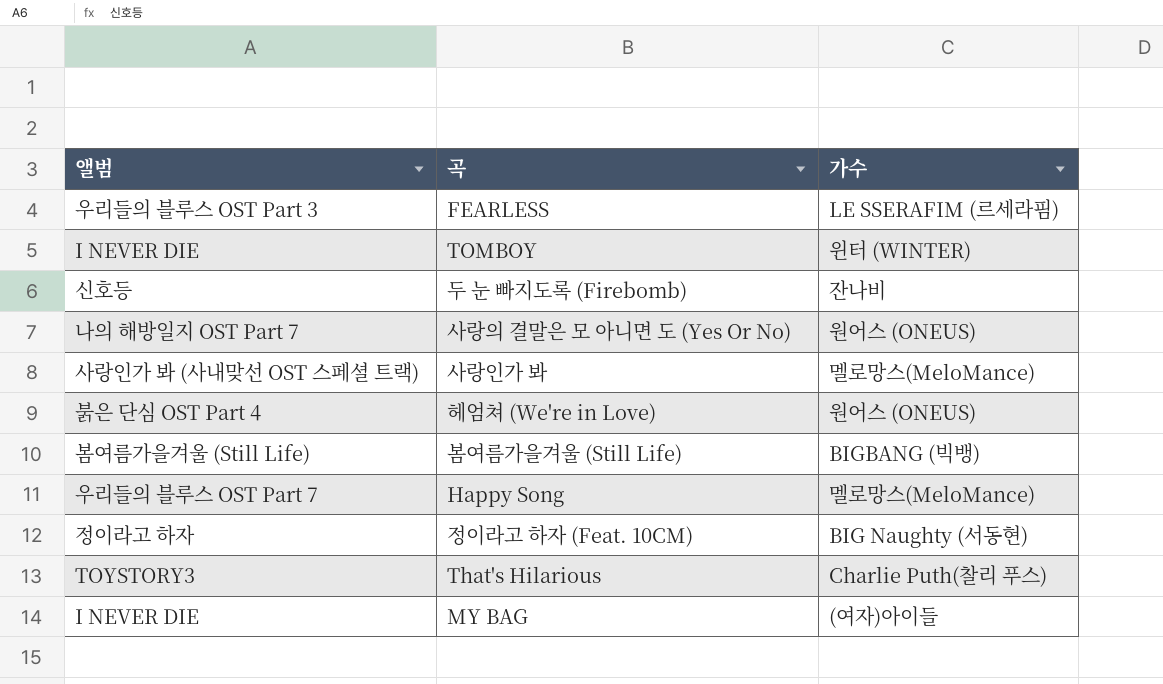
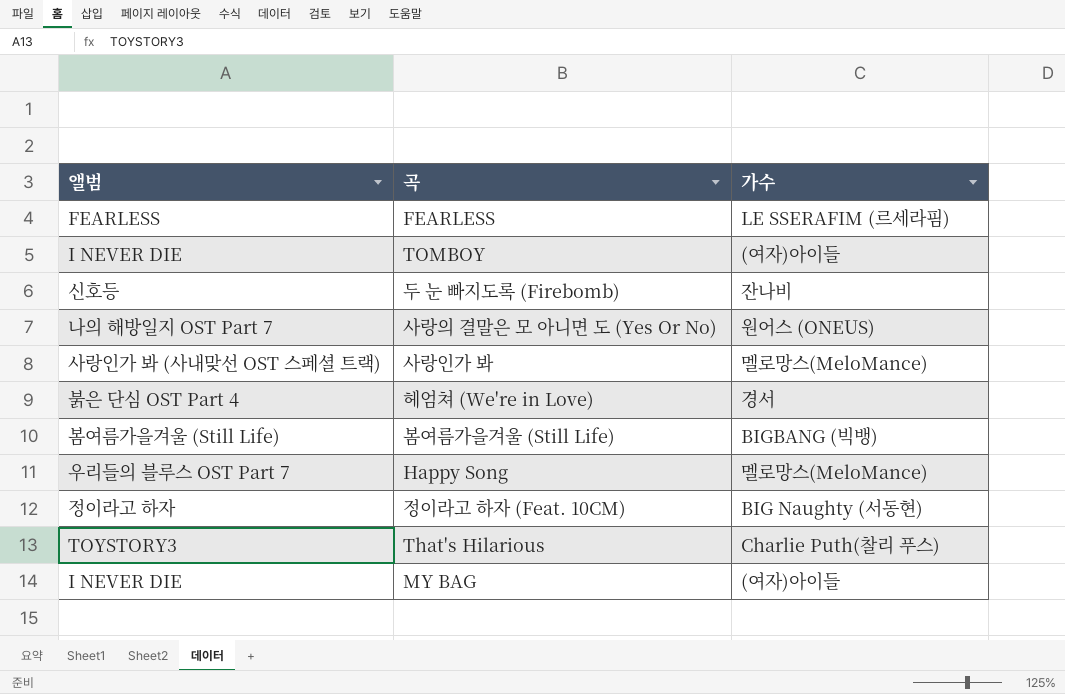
FEARLESS | 앨범: 우리들의 블루스 OST Part 3 -> FEARLESS
TOMBOY | 가수: 윈터 (WINTER) -> (여자)아이들
헤엄쳐 (We're in Love) | 가수: 원어스 (ONEUS) -> 경서

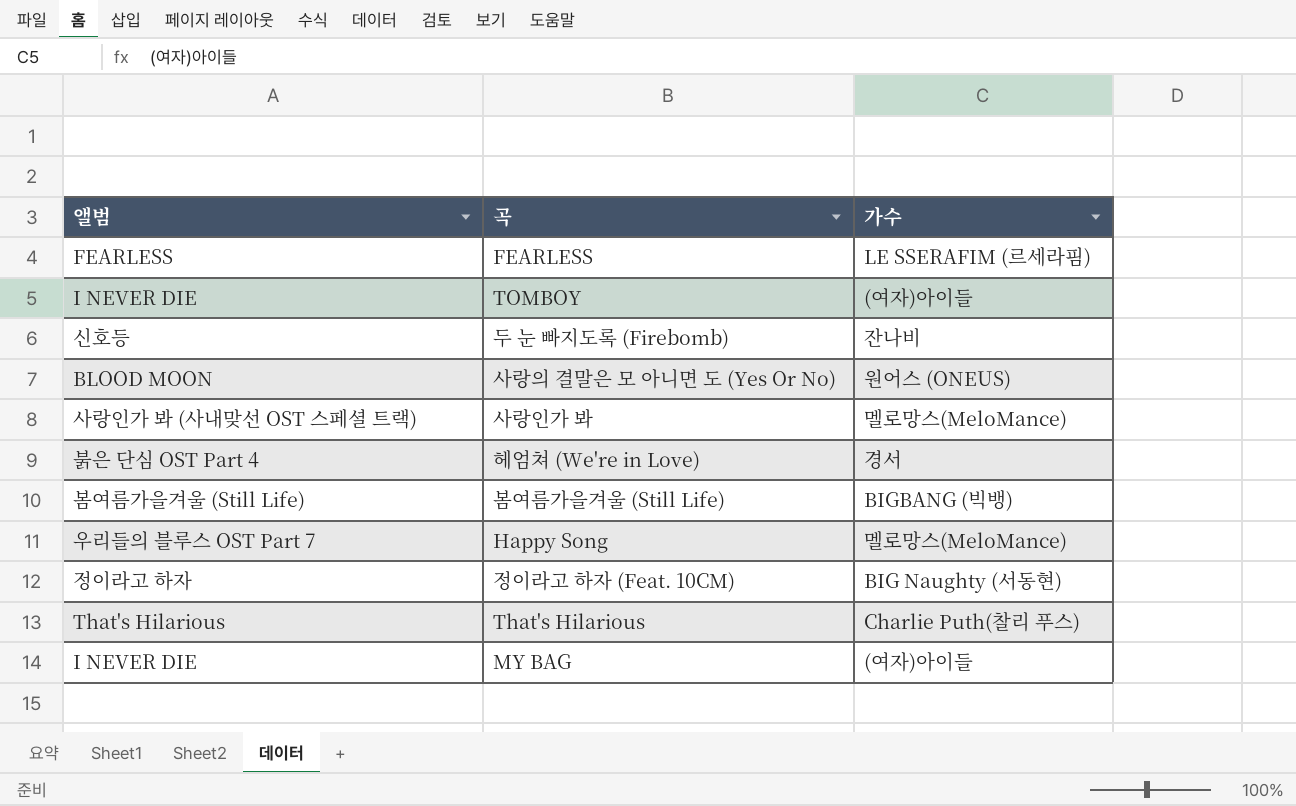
사랑의 결말은 모 아니면 도 (Yes Or No) | 앨범: 나의 해방일지 OST Part 7 -> BLOOD MOON
That's Hilarious | 앨범: TOYSTORY3 -> That's Hilarious

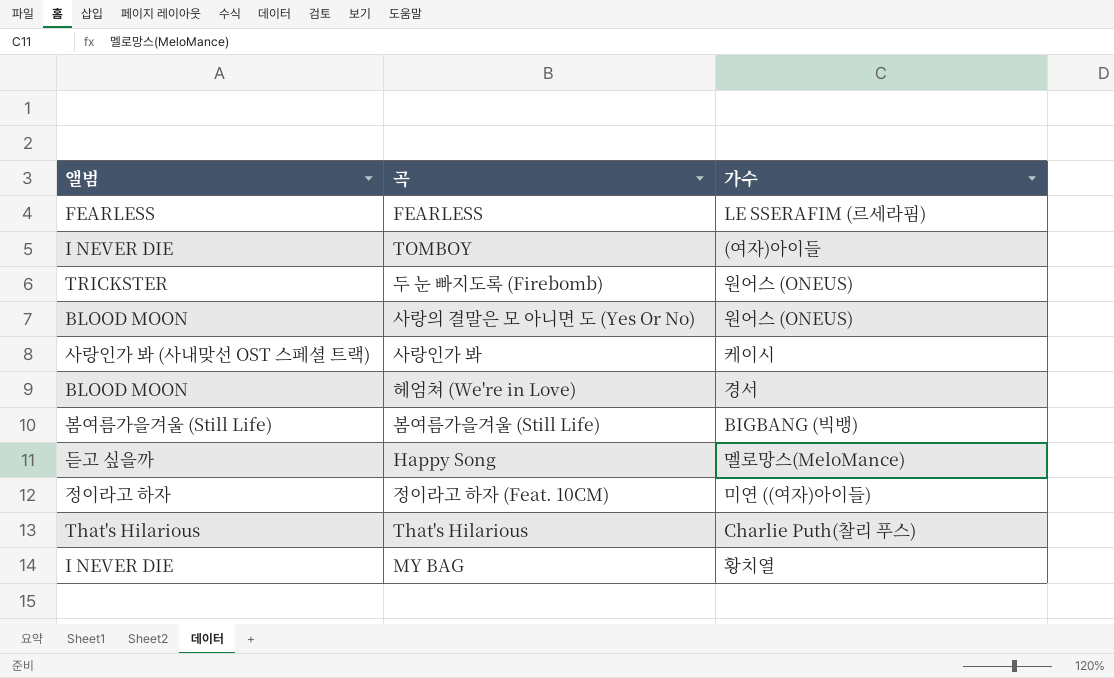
두 눈 빠지도록 (Firebomb) | 앨범: 신호등 -> TRICKSTER
두 눈 빠지도록 (Firebomb) | 가수: 잔나비 -> 원어스 (ONEUS)
사랑인가 봐 | 가수: 멜로망스(MeloMance) -> 케이시
헤엄쳐 (We're in Love) | 앨범: 붉은 단심 OST Part 4 -> BLOOD MOON
Happy Song | 앨범: 우리들의 블루스 OST Part 7 -> 듣고 싶을까
정이라고 하자 (Feat. 10CM) | 가수: BIG Naughty (서동현) -> 미연 ((여자)아이들)
MY BAG | 가수: (여자)아이들 -> 황치열

